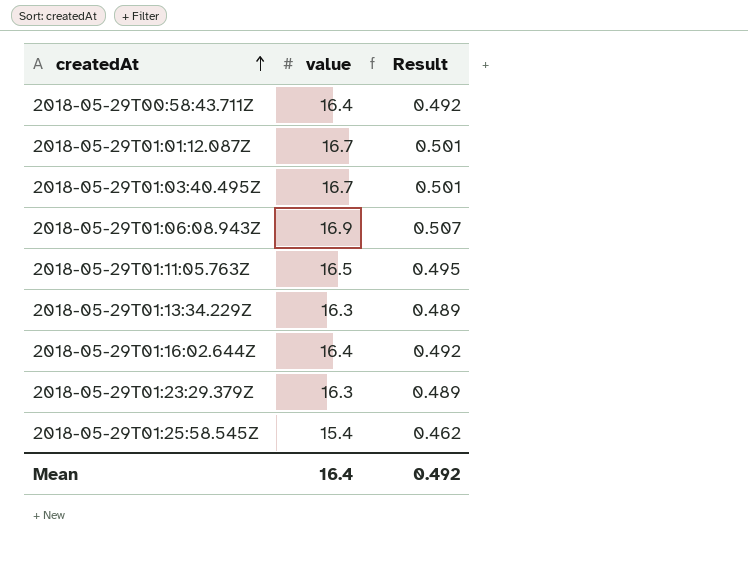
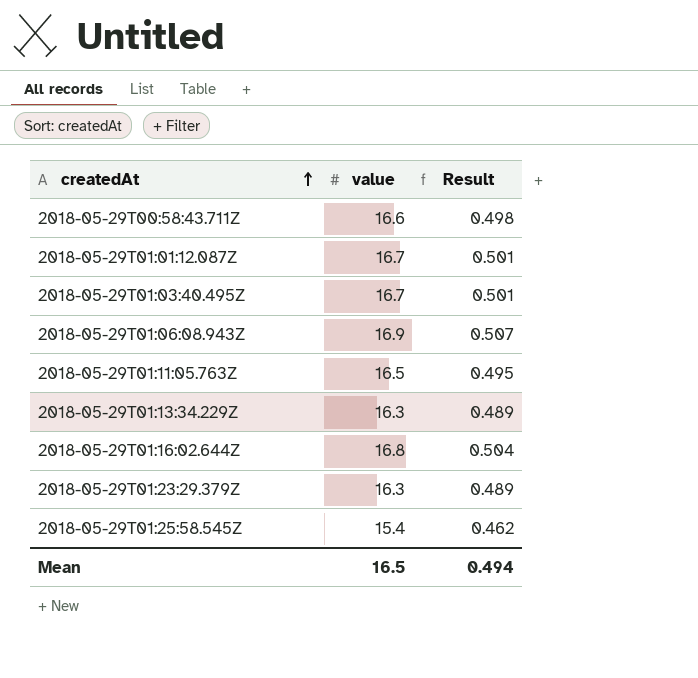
2018-05-29T00:58:43.711Z | value: 16.4 -> 16.6
2018-05-29T00:58:43.711Z | Result: 0.492 -> 0.498
2018-05-29T01:16:02.644Z | value: 16.4 -> 16.8
2018-05-29T01:16:02.644Z | Result: 0.492 -> 0.504
Mean | value: 16.4 -> 16.5
Mean | Result: 0.492 -> 0.494

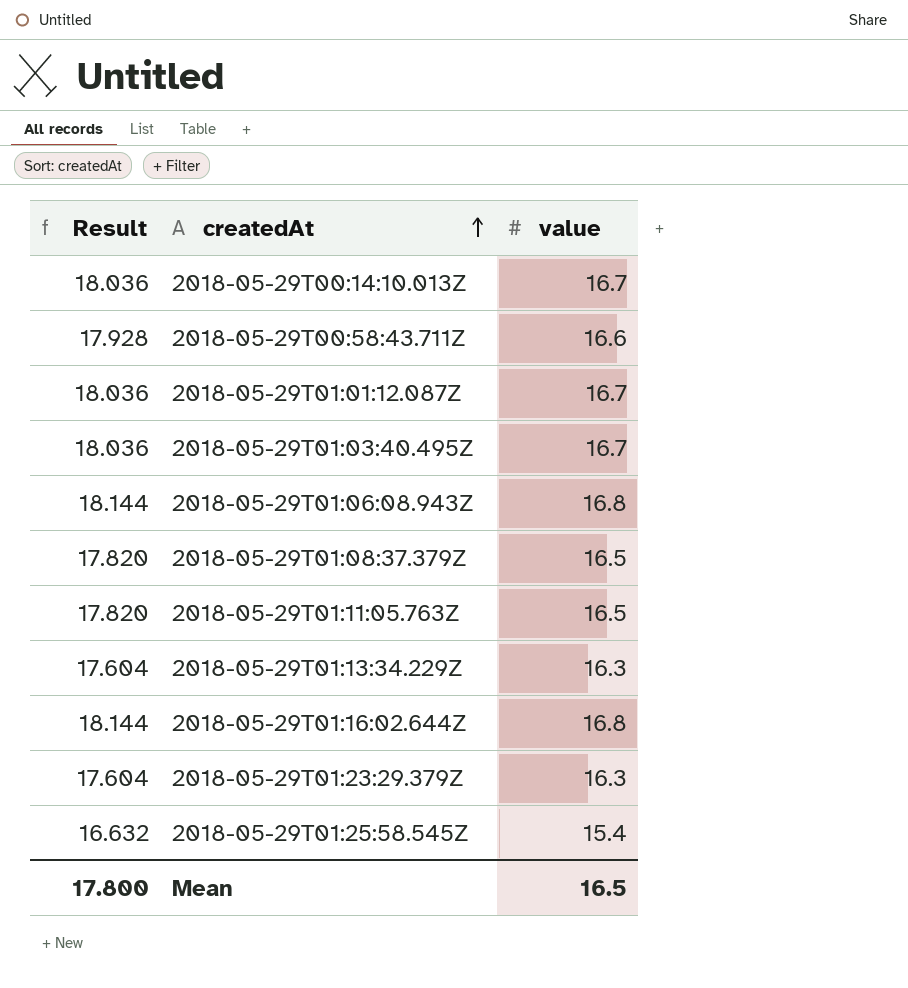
column Result | formula: [value] * 0.03 -> [value] * 1.08
column Result | position: 3 -> 1
row 2018-05-29T00:14:10.013Z: none -> 18.036 | 16.7
2018-05-29T01:06:08.943Z | value: 16.9 -> 16.8
row 2018-05-29T01:08:37.379Z: none -> 17.820 | 16.5
Mean | Result: 0.494 -> 17.800

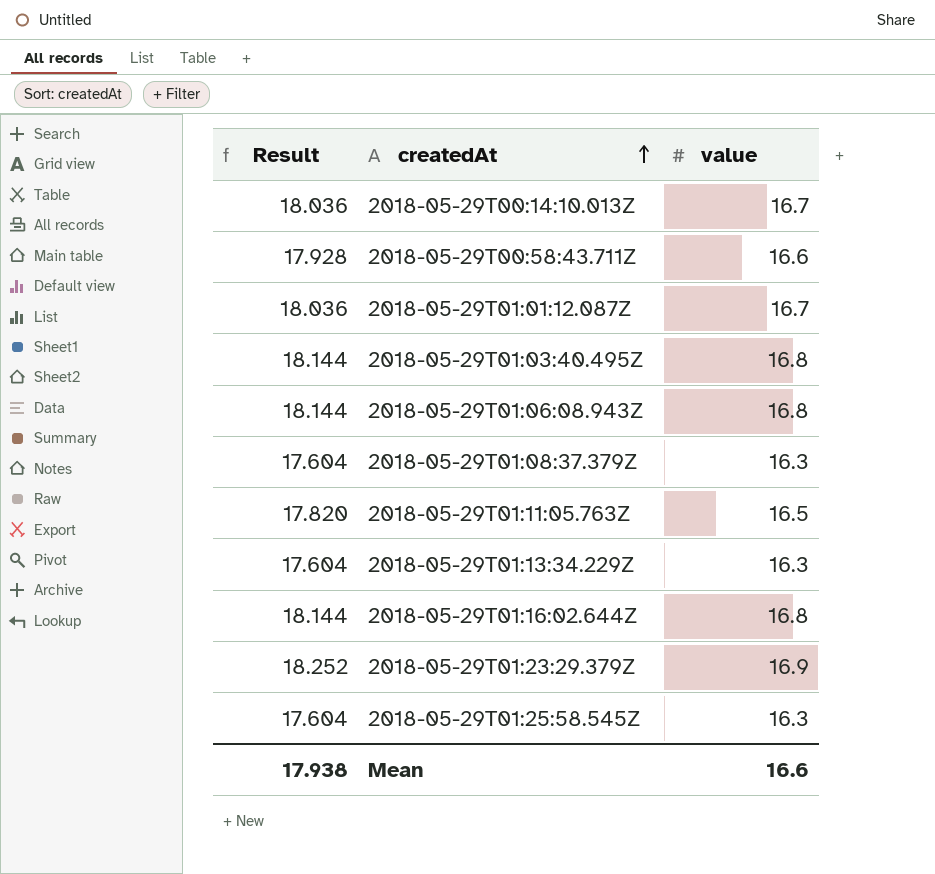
2018-05-29T01:03:40.495Z | Result: 18.036 -> 18.144
2018-05-29T01:03:40.495Z | value: 16.7 -> 16.8
2018-05-29T01:08:37.379Z | Result: 17.820 -> 17.604
2018-05-29T01:08:37.379Z | value: 16.5 -> 16.3
2018-05-29T01:23:29.379Z | Result: 17.604 -> 18.252
2018-05-29T01:23:29.379Z | value: 16.3 -> 16.9
2018-05-29T01:25:58.545Z | Result: 16.632 -> 17.604
2018-05-29T01:25:58.545Z | value: 15.4 -> 16.3
Mean | Result: 17.800 -> 17.938
Mean | value: 16.5 -> 16.6

